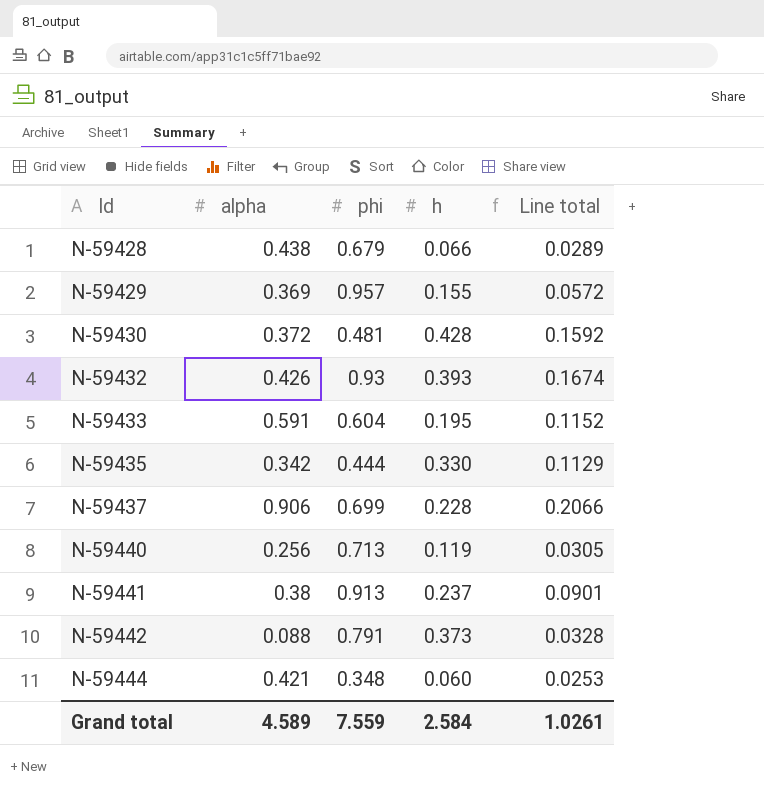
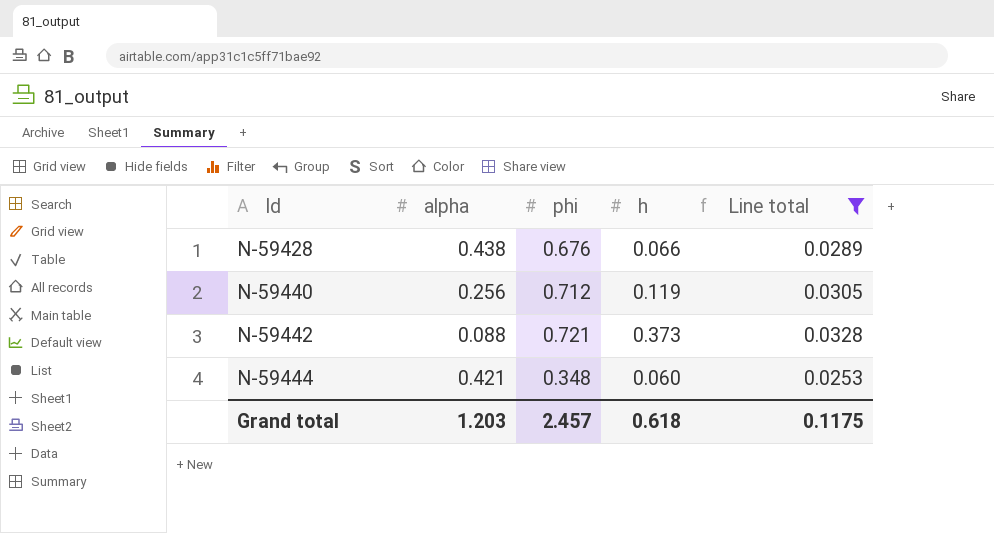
filter: none -> Line total <= 0.0328
N-59428 | phi: 0.679 -> 0.676
N-59440 | phi: 0.713 -> 0.712
N-59442 | phi: 0.791 -> 0.721
Grand total | alpha: 4.589 -> 1.203
Grand total | phi: 7.559 -> 2.457
Grand total | h: 2.584 -> 0.618
Grand total | Line total: 1.0261 -> 0.1175

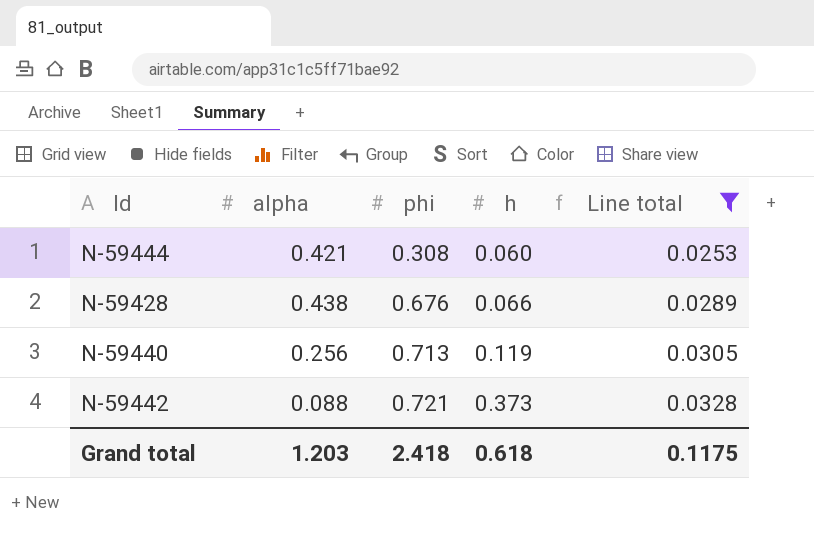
row order: Id ascending -> phi ascending
N-59444 | phi: 0.348 -> 0.308
N-59440 | phi: 0.712 -> 0.713
Grand total | phi: 2.457 -> 2.418

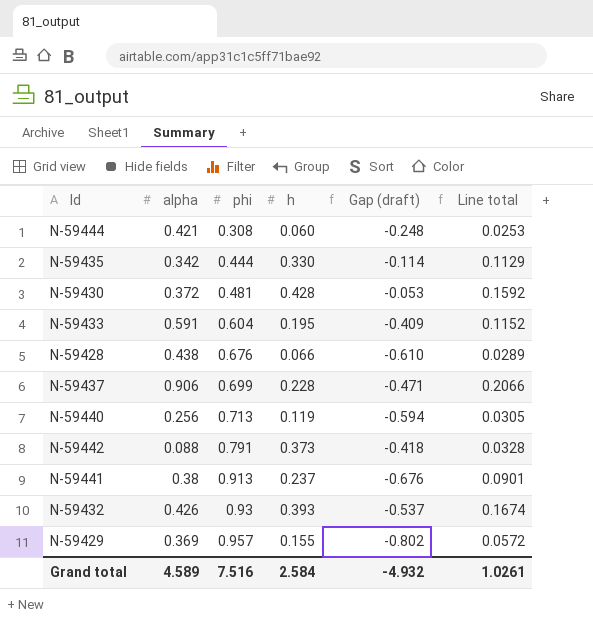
filter: Line total <= 0.0328 -> none
column Gap (draft) | formula: none -> [h] - [phi]
N-59442 | phi: 0.721 -> 0.791
Grand total | alpha: 1.203 -> 4.589
Grand total | phi: 2.418 -> 7.516
Grand total | h: 0.618 -> 2.584
Grand total | Line total: 0.1175 -> 1.0261

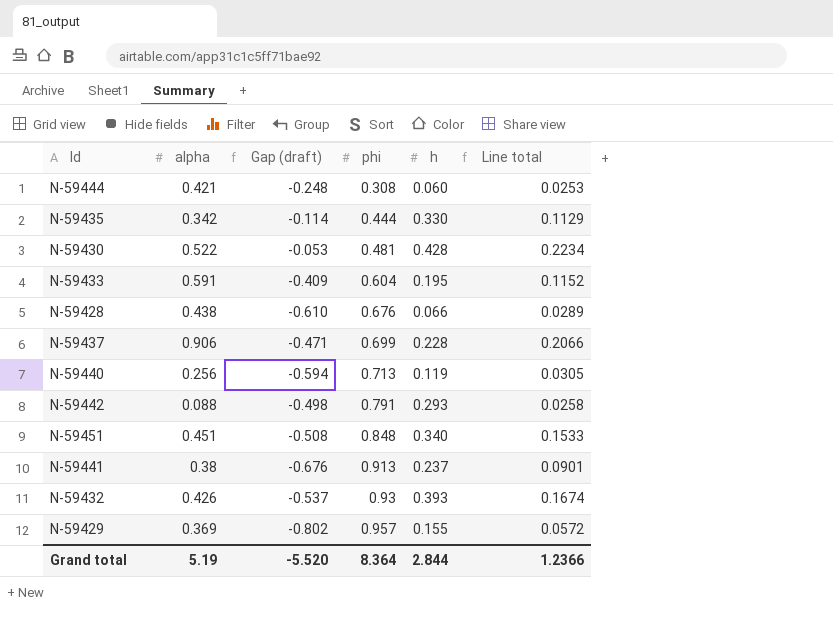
column Gap (draft) | position: 5 -> 3
N-59430 | alpha: 0.372 -> 0.522
N-59430 | Line total: 0.1592 -> 0.2234
N-59442 | Gap (draft): -0.418 -> -0.498
N-59442 | h: 0.373 -> 0.293
N-59442 | Line total: 0.0328 -> 0.0258
row N-59451: none -> 0.451 | -0.508 | 0.848 | 0.340 | 0.1533
Grand total | alpha: 4.589 -> 5.19
Grand total | Gap (draft): -4.932 -> -5.520
Grand total | phi: 7.516 -> 8.364
Grand total | h: 2.584 -> 2.844
Grand total | Line total: 1.0261 -> 1.2366

